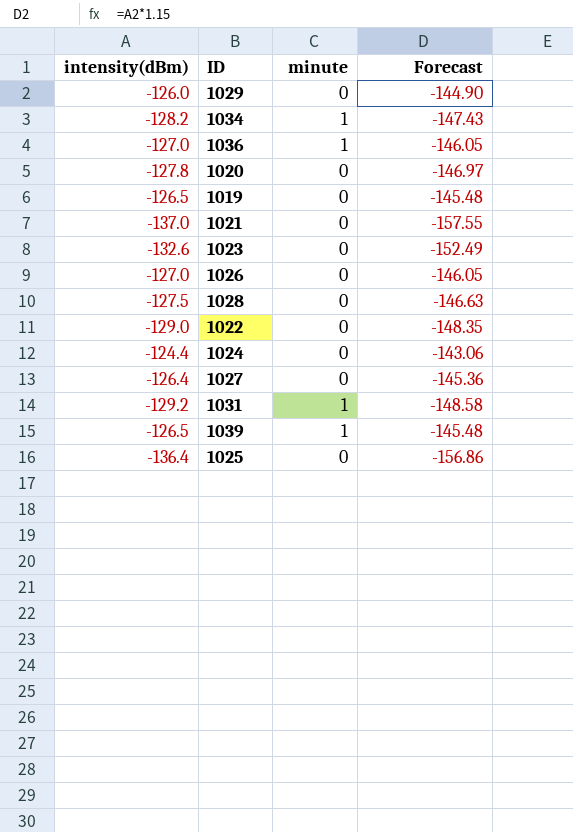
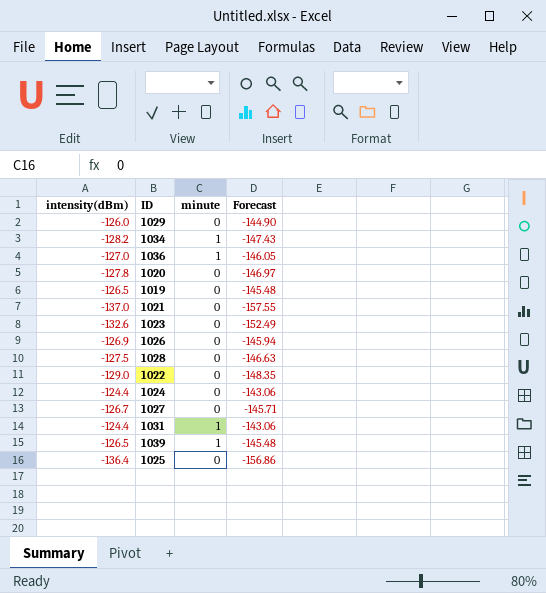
1026 | intensity(dBm): -127.0 -> -126.9
1026 | Forecast: -146.05 -> -145.94
1027 | intensity(dBm): -126.4 -> -126.7
1027 | Forecast: -145.36 -> -145.71
1031 | intensity(dBm): -129.2 -> -124.4
1031 | Forecast: -148.58 -> -143.06

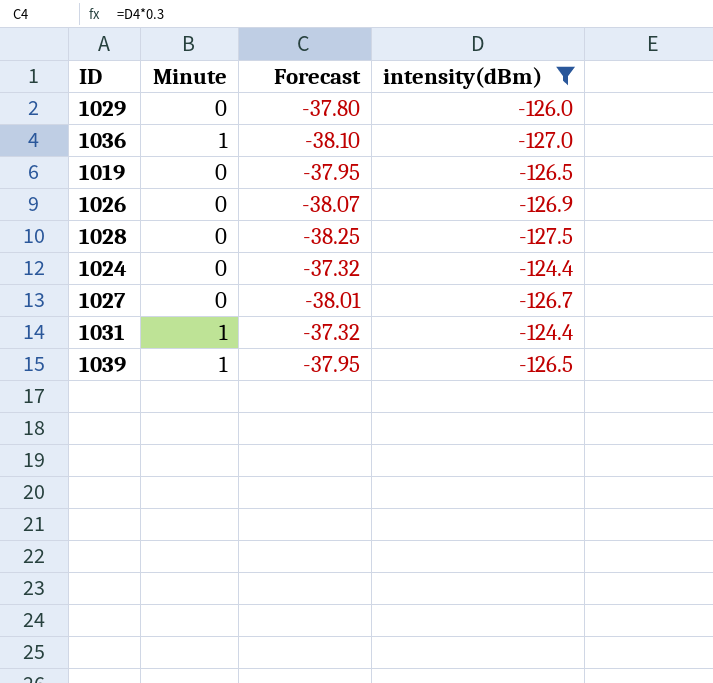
filter: none -> intensity(dBm) >= -127.5
column name: minute -> Minute
column Forecast | formula: [intensity(dBm)] * 1.15 -> [intensity(dBm)] * 0.3
column intensity(dBm) | position: 1 -> 4

